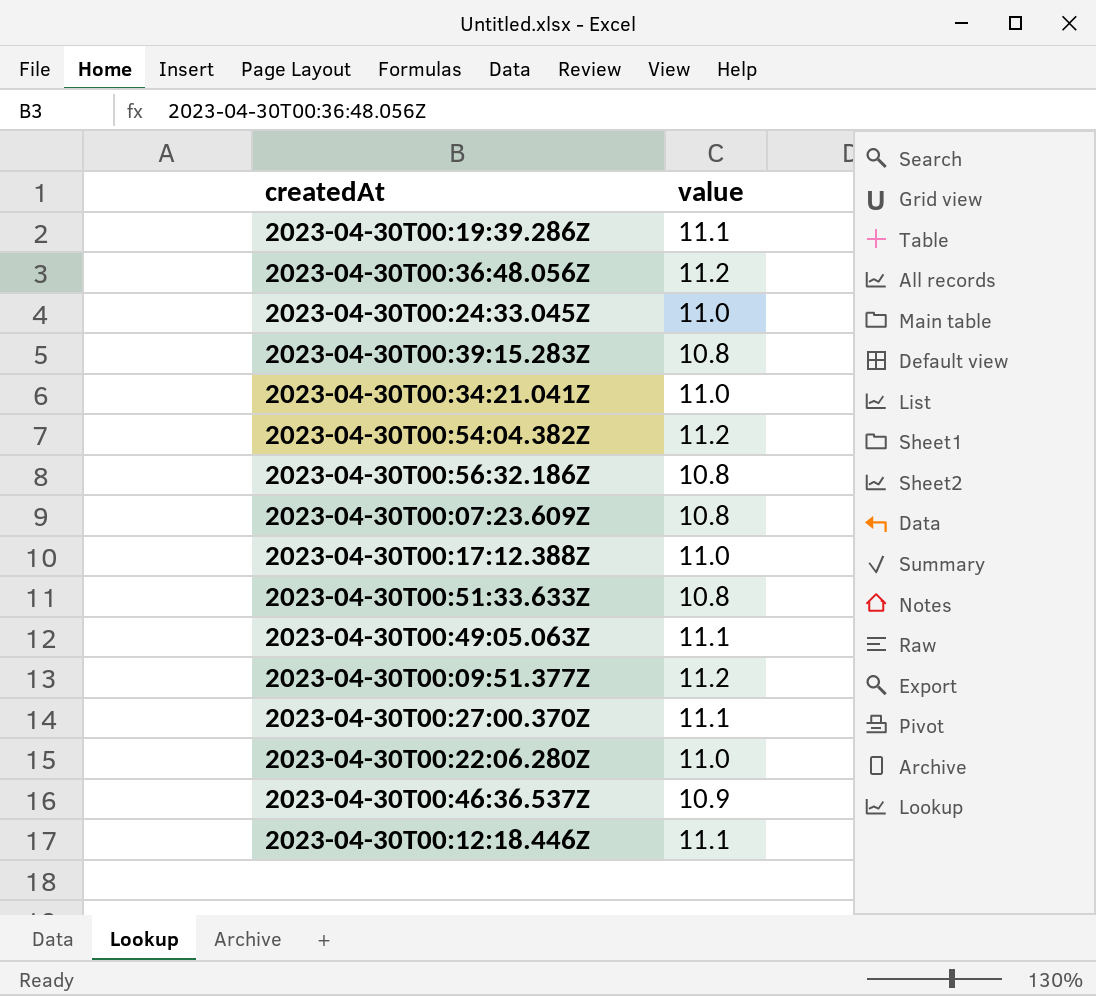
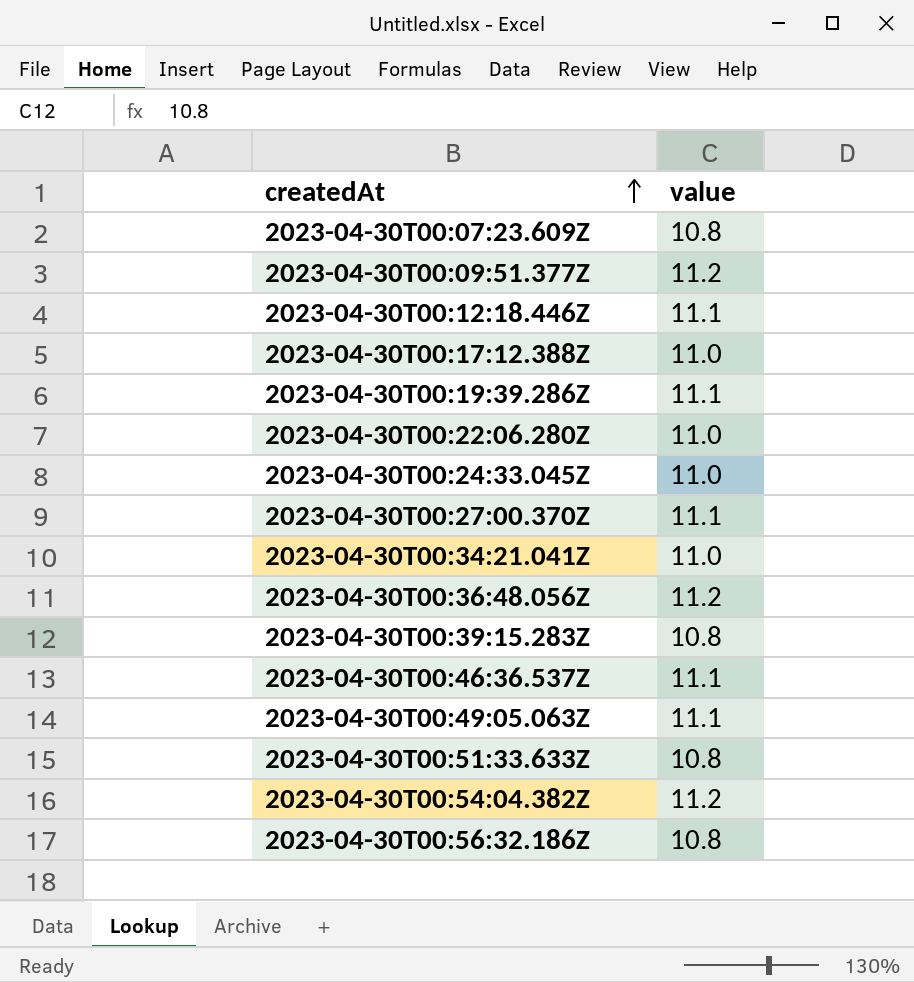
row order: none -> createdAt ascending
2023-04-30T00:46:36.537Z | value: 10.9 -> 11.1

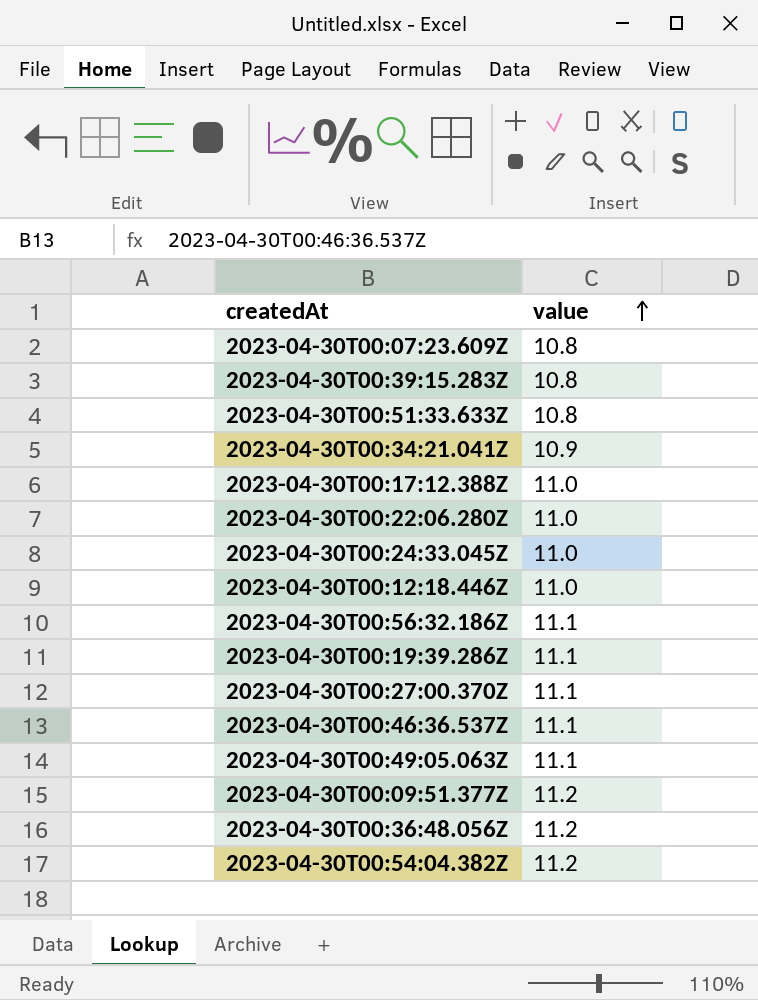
row order: createdAt ascending -> value ascending
2023-04-30T00:34:21.041Z | value: 11.0 -> 10.9
2023-04-30T00:12:18.446Z | value: 11.1 -> 11.0
2023-04-30T00:56:32.186Z | value: 10.8 -> 11.1

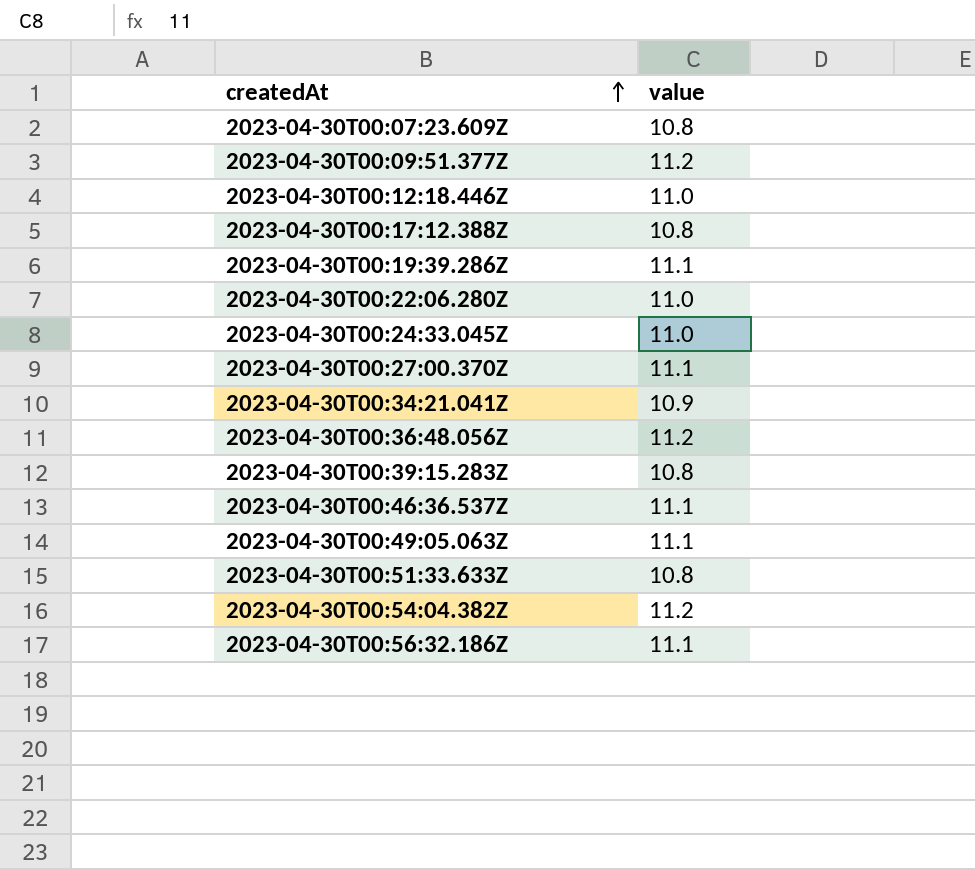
row order: value ascending -> createdAt ascending
2023-04-30T00:17:12.388Z | value: 11.0 -> 10.8

